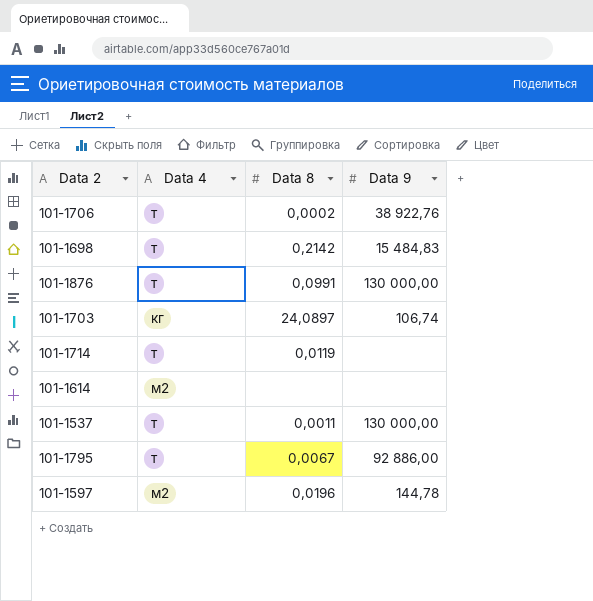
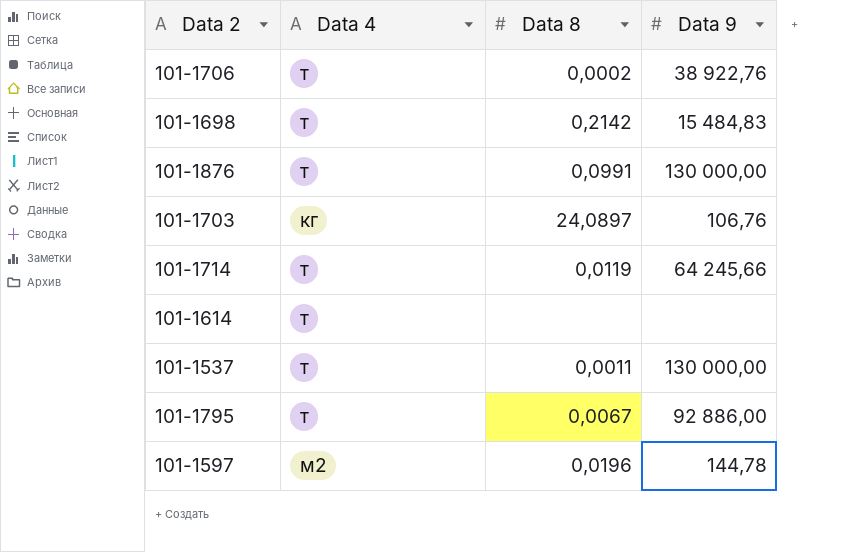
101-1703 | Data 9: 106,74 -> 106,76
101-1714 | Data 9: none -> 64 245,66
101-1614 | Data 4: м2 -> т

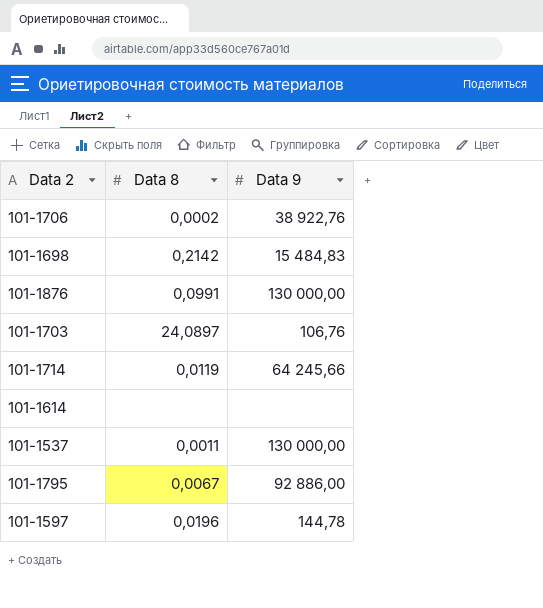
column Data 4 | position: 2 -> none

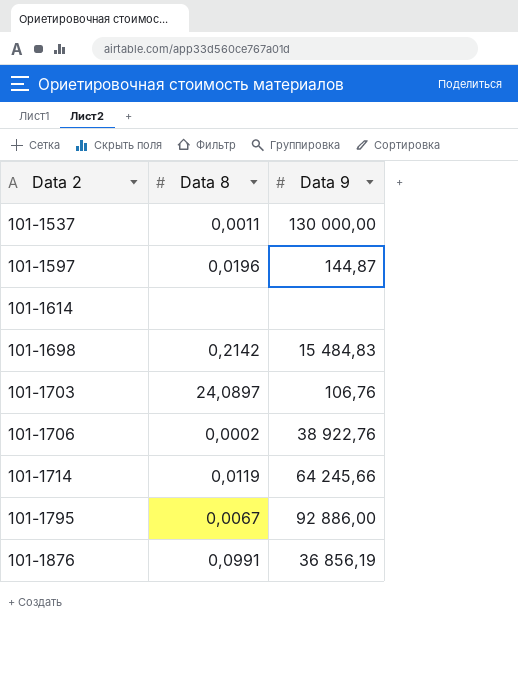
row order: none -> Data 2 ascending
101-1597 | Data 9: 144,78 -> 144,87
101-1876 | Data 9: 130 000,00 -> 36 856,19

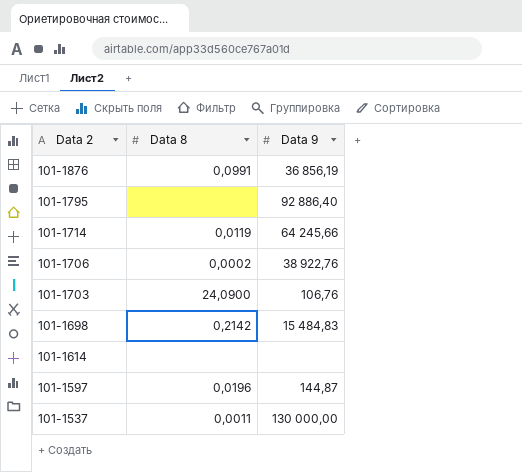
row order: Data 2 ascending -> Data 2 descending
101-1795 | Data 8: 0,0067 -> none
101-1795 | Data 9: 92 886,00 -> 92 886,40
101-1703 | Data 8: 24,0897 -> 24,0900

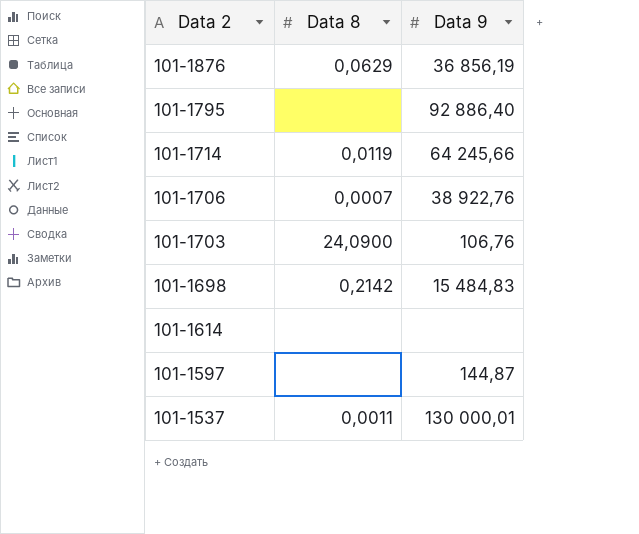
101-1876 | Data 8: 0,0991 -> 0,0629
101-1706 | Data 8: 0,0002 -> 0,0007
101-1597 | Data 8: 0,0196 -> none
101-1537 | Data 9: 130 000,00 -> 130 000,01

